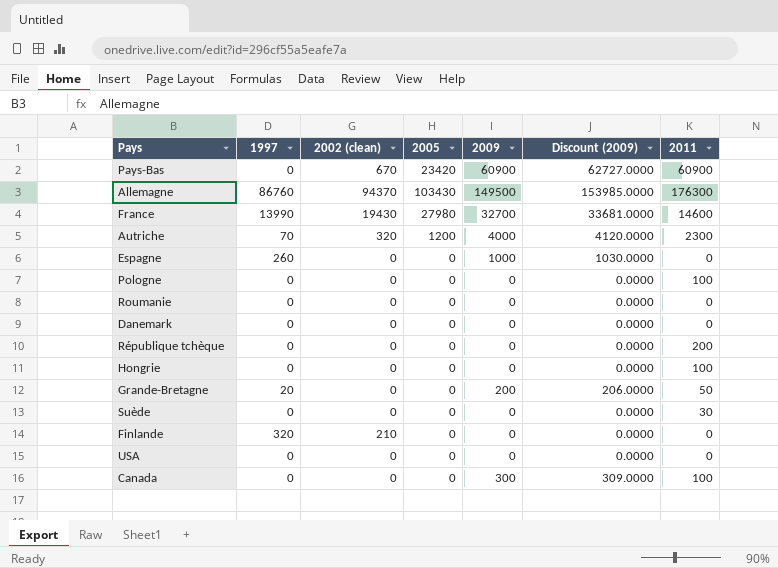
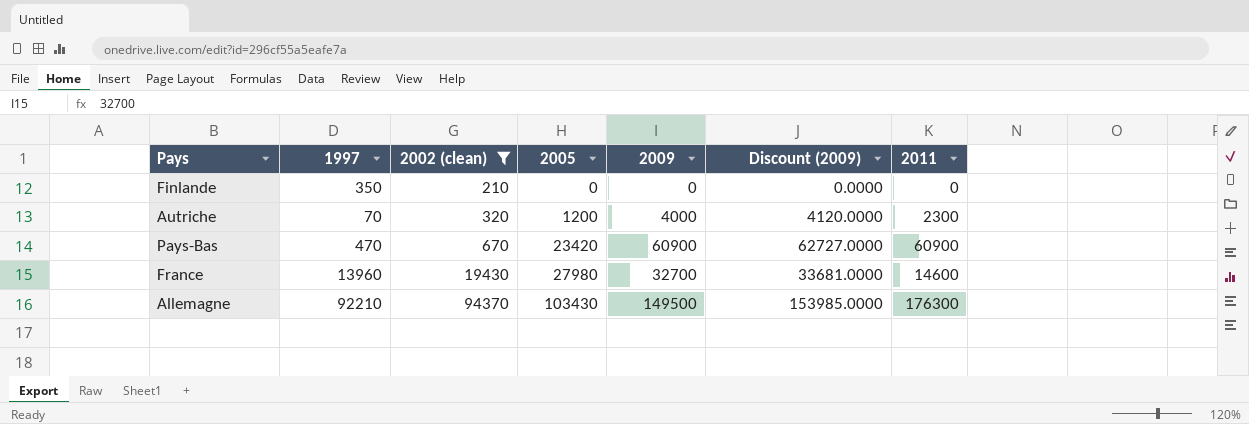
filter: none -> 2002 (clean) != 0
row order: none -> 2002 (clean) ascending
Finlande | 1997: 320 -> 350
Pays-Bas | 1997: 0 -> 470
France | 1997: 13990 -> 13960
Allemagne | 1997: 86760 -> 92210

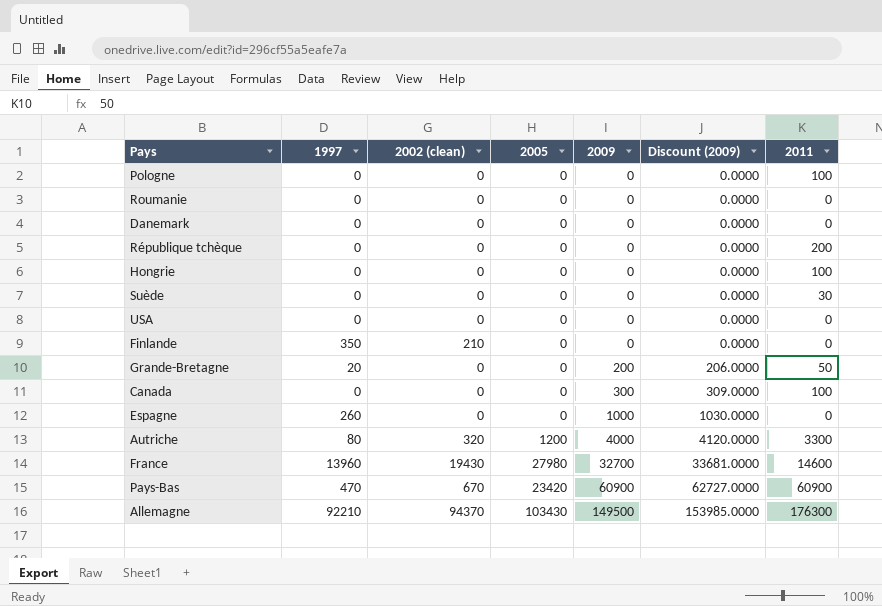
filter: 2002 (clean) != 0 -> none
row order: 2002 (clean) ascending -> 2009 ascending
Autriche | 1997: 70 -> 80
Autriche | 2011: 2300 -> 3300

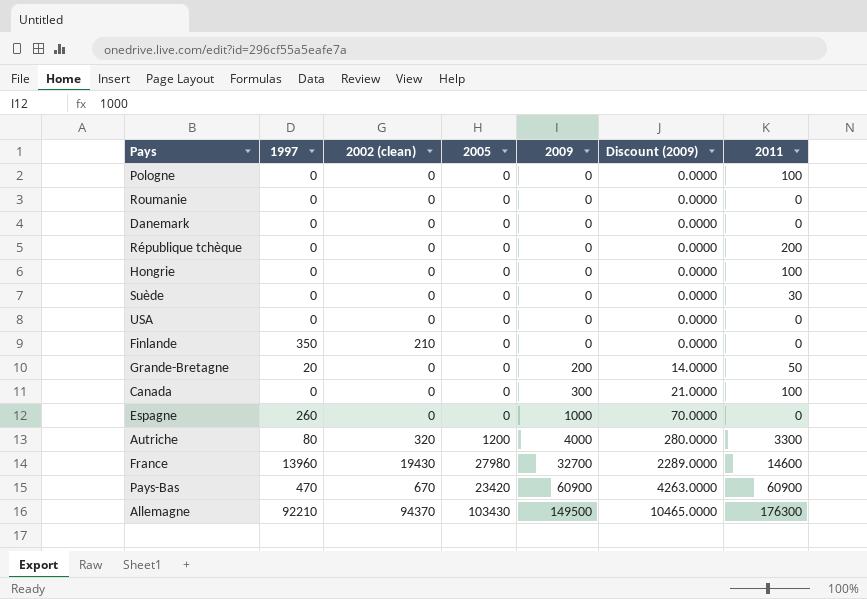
column Discount (2009) | formula: [2009] * 1.03 -> [2009] * 0.07

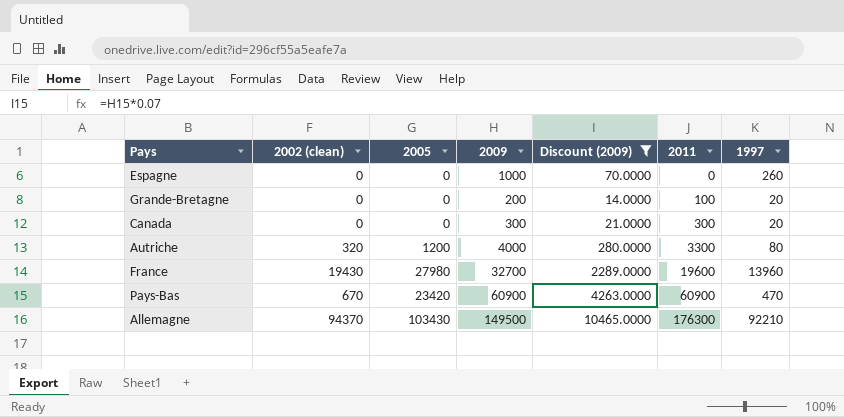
filter: none -> Discount (2009) != 0.0000
row order: 2009 ascending -> 2011 ascending
column 1997 | position: 2 -> 7
Grande-Bretagne | 2011: 50 -> 100
Canada | 2011: 100 -> 300
Canada | 1997: 0 -> 20
France | 2011: 14600 -> 19600

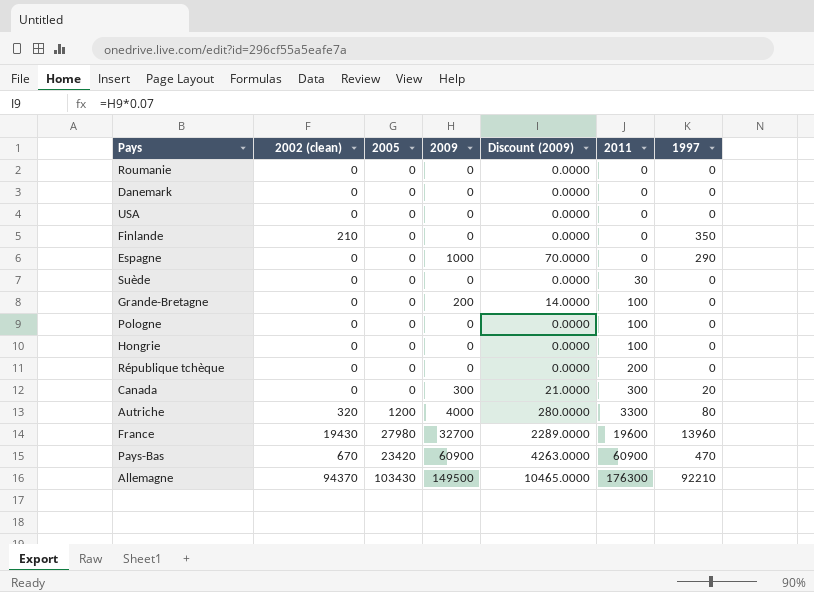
filter: Discount (2009) != 0.0000 -> none
Espagne | 1997: 260 -> 290
Grande-Bretagne | 1997: 20 -> 0

